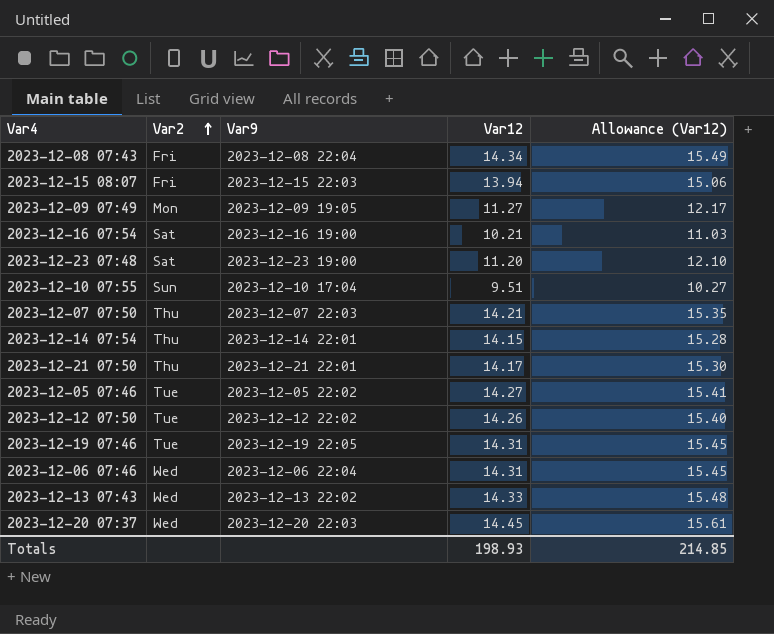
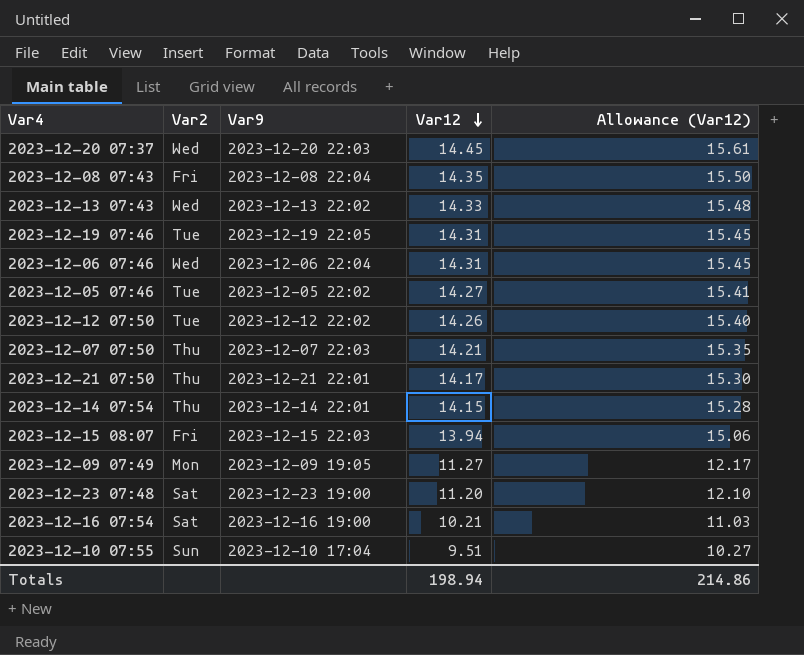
row order: Var2 ascending -> Var12 descending
2023-12-08 07:43 | Var12: 14.34 -> 14.35
2023-12-08 07:43 | Allowance (Var12): 15.49 -> 15.50
Totals | Var12: 198.93 -> 198.94
Totals | Allowance (Var12): 214.85 -> 214.86

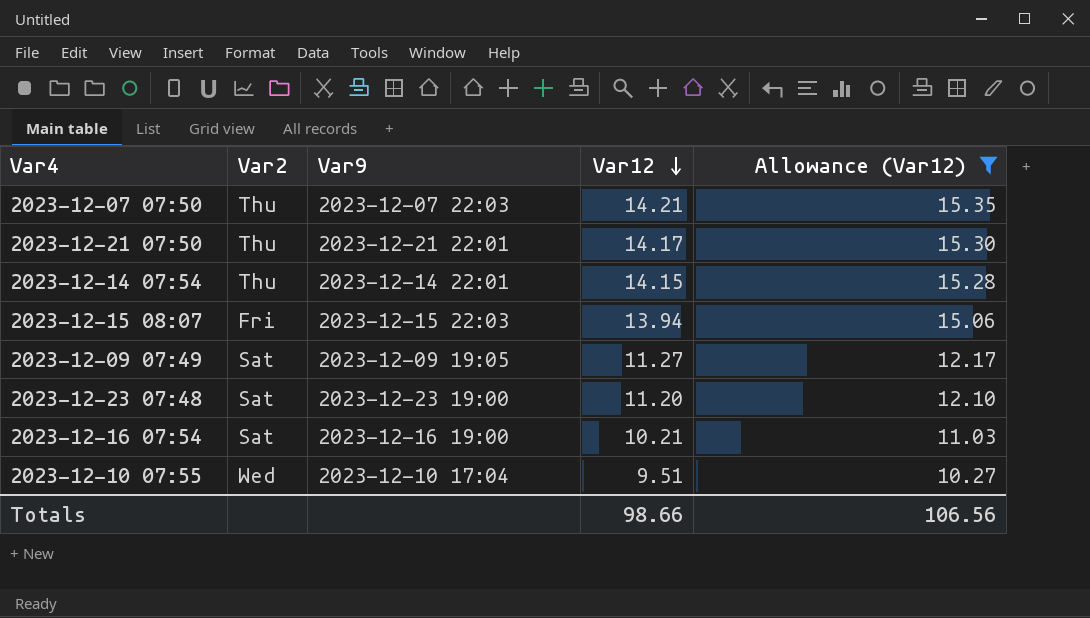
filter: none -> Allowance (Var12) <= 15.35
2023-12-09 07:49 | Var2: Mon -> Sat
2023-12-10 07:55 | Var2: Sun -> Wed
Totals | Var12: 198.94 -> 98.66
Totals | Allowance (Var12): 214.86 -> 106.56

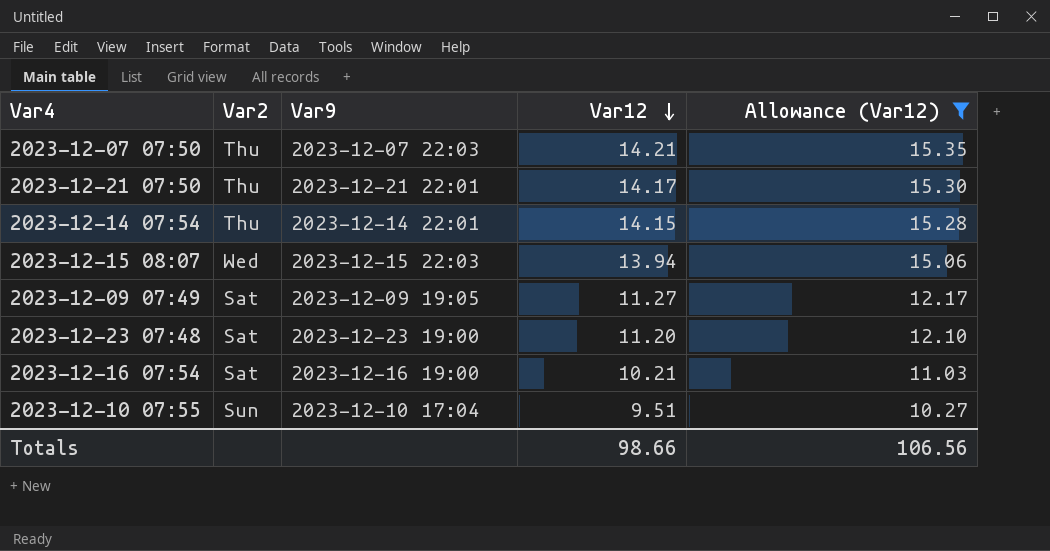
2023-12-15 08:07 | Var2: Fri -> Wed
2023-12-10 07:55 | Var2: Wed -> Sun

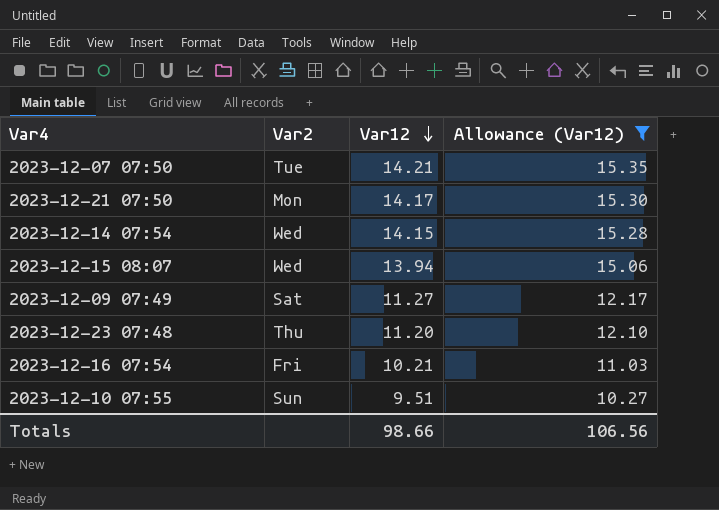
column Var9 | position: 3 -> none
2023-12-07 07:50 | Var2: Thu -> Tue
2023-12-21 07:50 | Var2: Thu -> Mon
2023-12-14 07:54 | Var2: Thu -> Wed
2023-12-23 07:48 | Var2: Sat -> Thu
2023-12-16 07:54 | Var2: Sat -> Fri

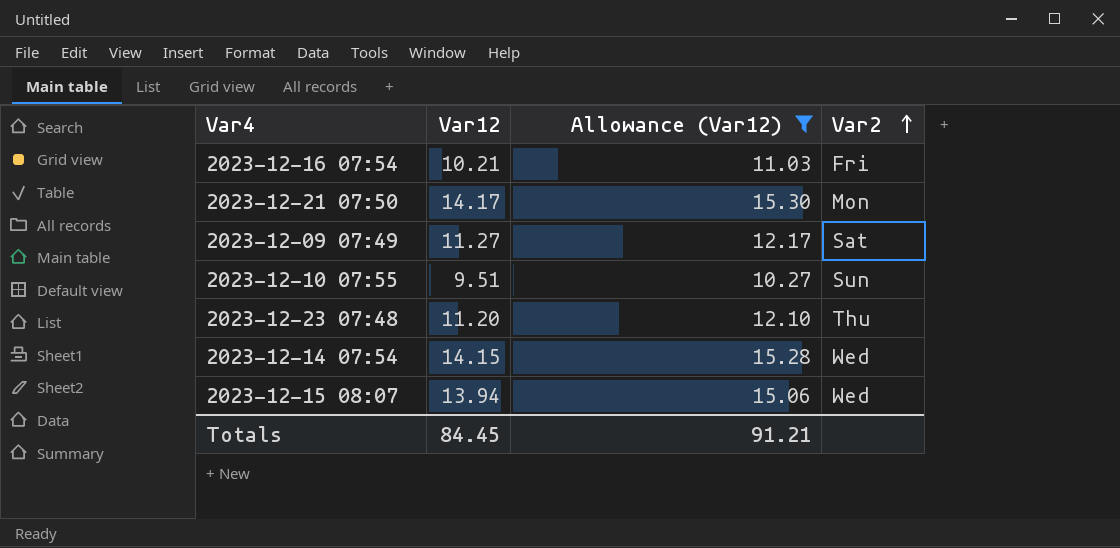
row order: Var12 descending -> Var2 ascending
column Var2 | position: 2 -> 4
row 2023-12-07 07:50: Tue | 14.21 | 15.35 -> none
Totals | Var12: 98.66 -> 84.45
Totals | Allowance (Var12): 106.56 -> 91.21

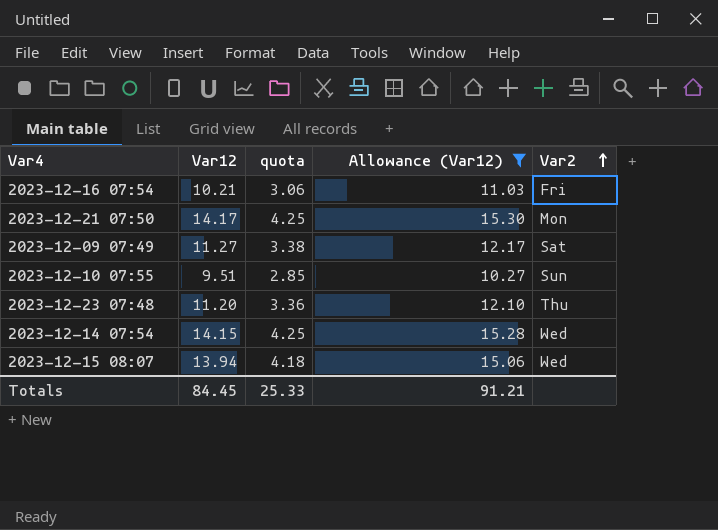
column quota | formula: none -> [Var12] * 0.3

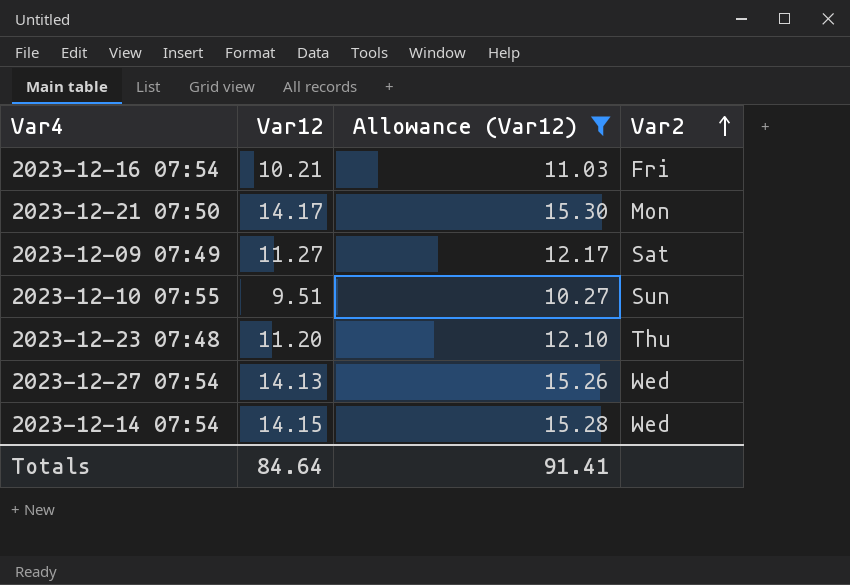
column quota | formula: [Var12] * 0.3 -> none
row 2023-12-15 08:07: 13.94 | 4.18 | 15.06 | Wed -> none
row 2023-12-27 07:54: none -> 14.13 | 15.26 | Wed
Totals | Var12: 84.45 -> 84.64
Totals | Allowance (Var12): 91.21 -> 91.41

